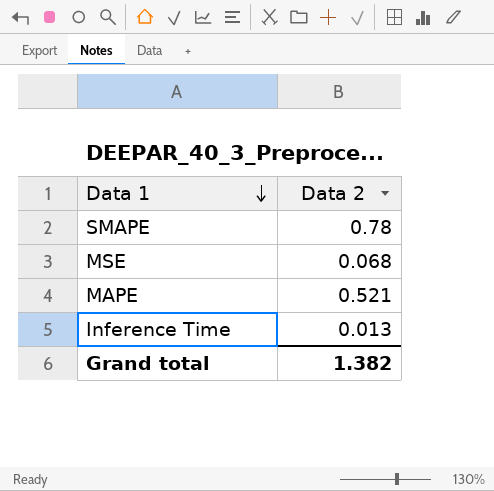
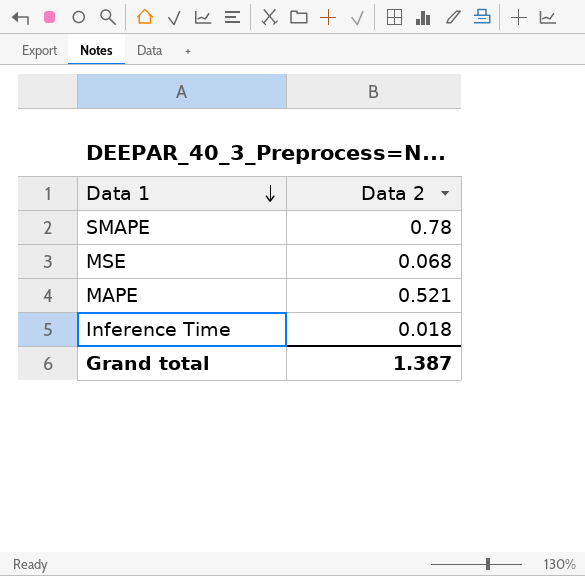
Inference Time | Data 2: 0.013 -> 0.018
Grand total | Data 2: 1.382 -> 1.387

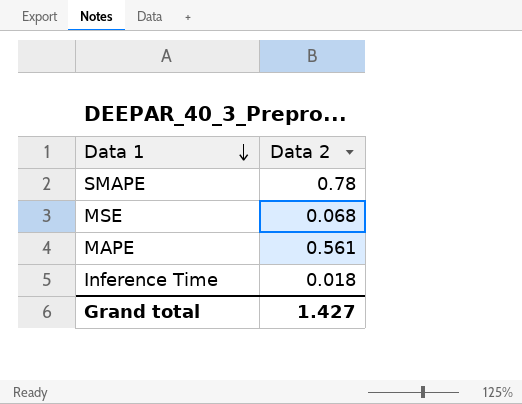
MAPE | Data 2: 0.521 -> 0.561
Grand total | Data 2: 1.387 -> 1.427

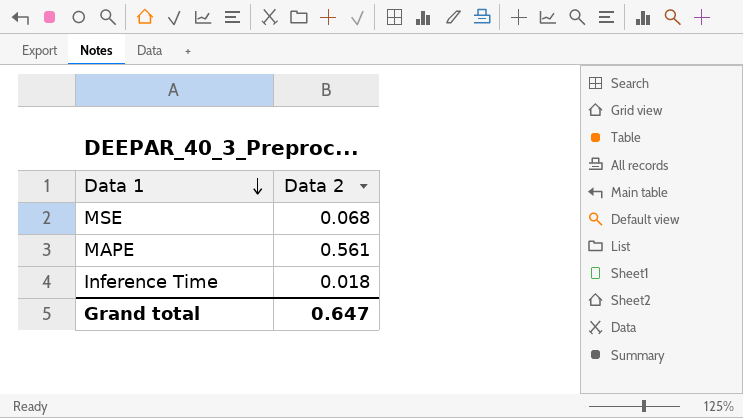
row SMAPE: 0.78 -> none
Grand total | Data 2: 1.427 -> 0.647

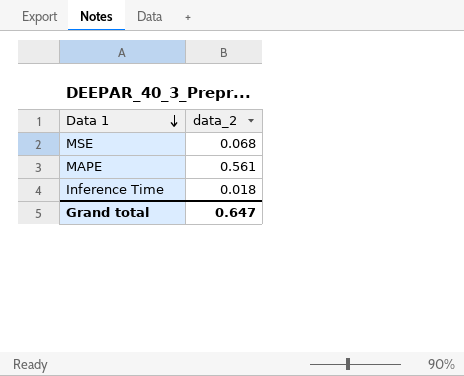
column name: Data 2 -> data_2

